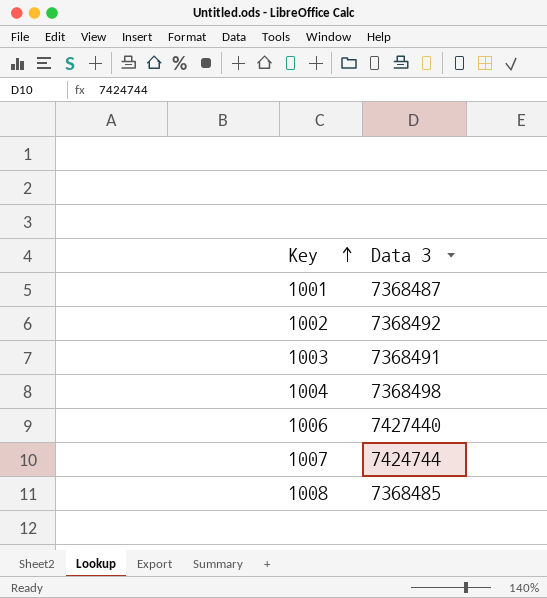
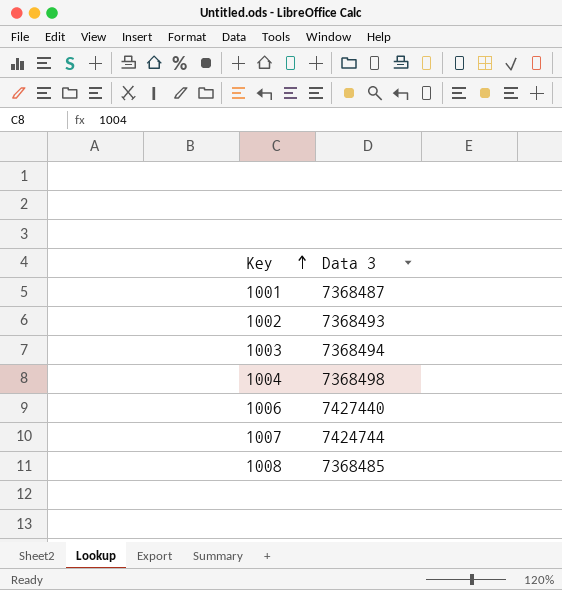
1002 | Data 3: 7368492 -> 7368493
1003 | Data 3: 7368491 -> 7368494

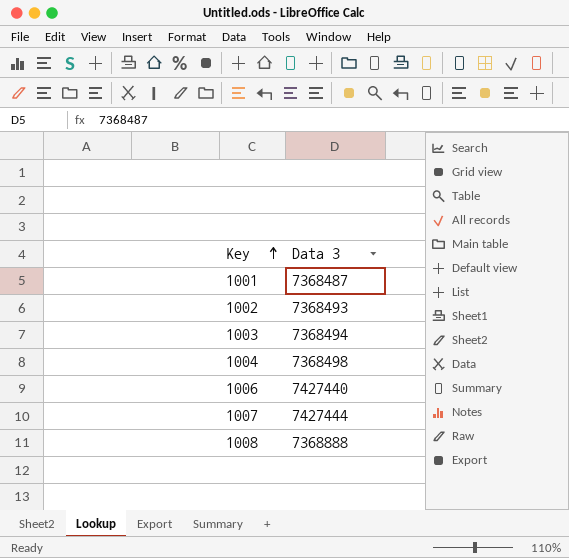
1007 | Data 3: 7424744 -> 7427444
1008 | Data 3: 7368485 -> 7368888

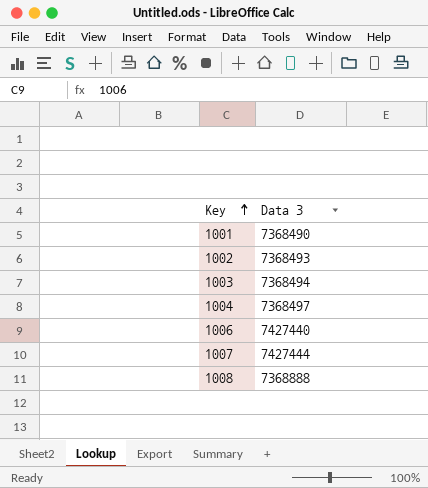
1001 | Data 3: 7368487 -> 7368490
1004 | Data 3: 7368498 -> 7368497

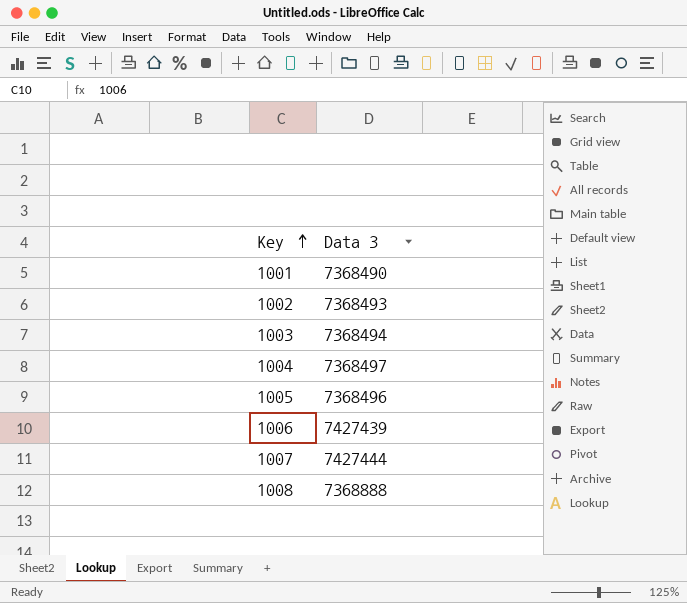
row 1005: none -> 7368496
1006 | Data 3: 7427440 -> 7427439

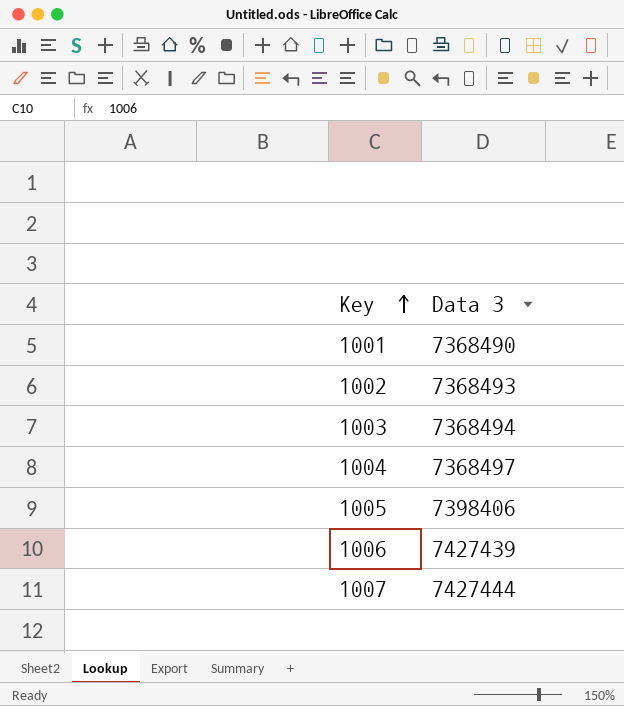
row 1008: 7368888 -> none
1005 | Data 3: 7368496 -> 7398406

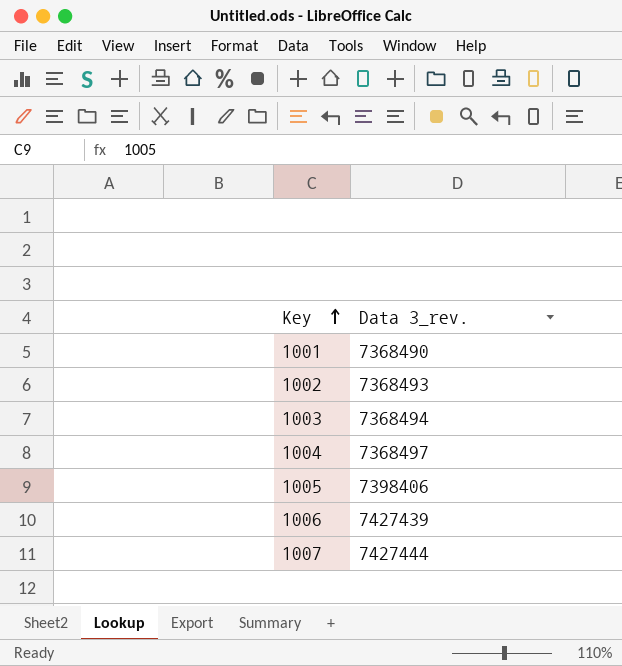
column name: Data 3 -> Data 3_rev.

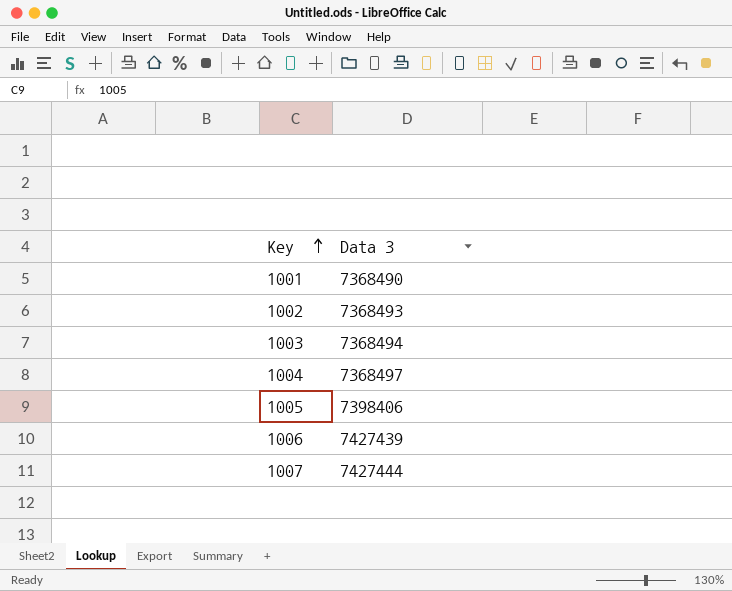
column name: Data 3_rev. -> Data 3

